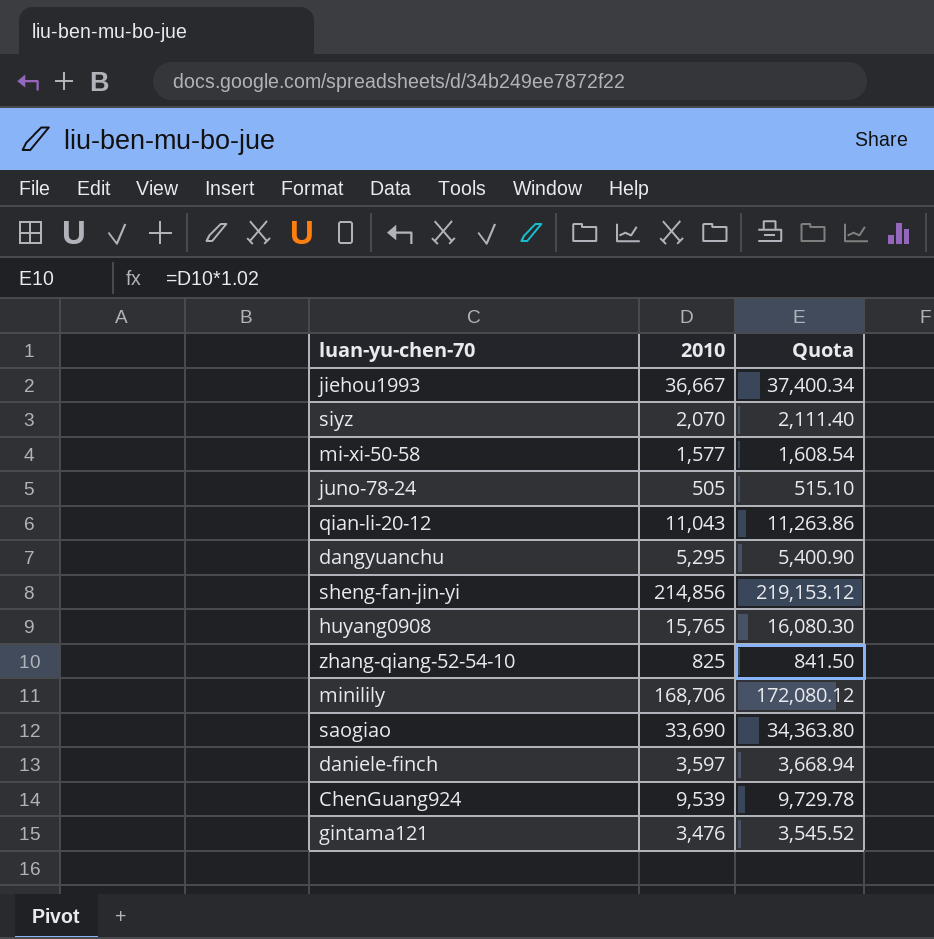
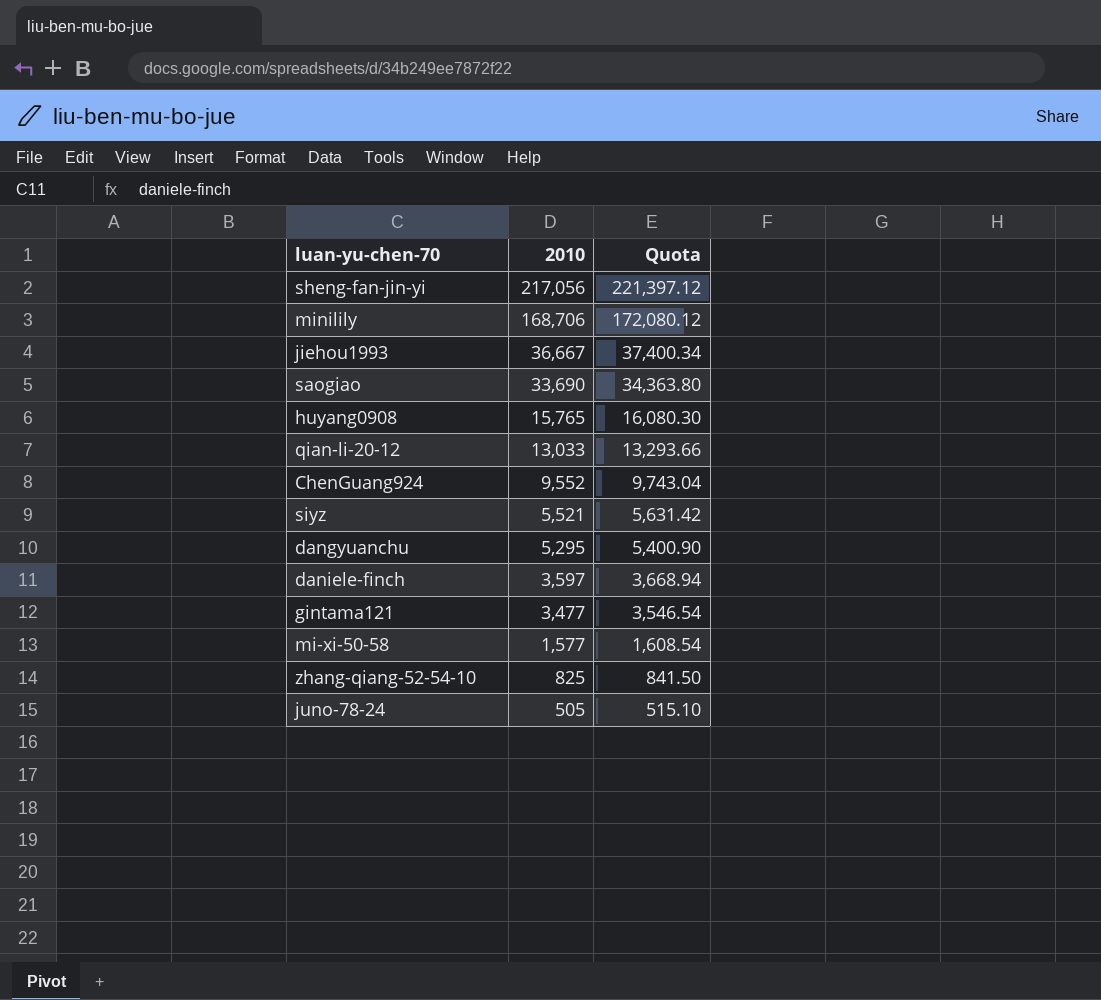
row order: none -> 2010 descending
sheng-fan-jin-yi | 2010: 214,856 -> 217,056
sheng-fan-jin-yi | Quota: 219,153.12 -> 221,397.12
qian-li-20-12 | 2010: 11,043 -> 13,033
qian-li-20-12 | Quota: 11,263.86 -> 13,293.66
ChenGuang924 | 2010: 9,539 -> 9,552
ChenGuang924 | Quota: 9,729.78 -> 9,743.04
siyz | 2010: 2,070 -> 5,521
siyz | Quota: 2,111.40 -> 5,631.42
gintama121 | 2010: 3,476 -> 3,477
gintama121 | Quota: 3,545.52 -> 3,546.54

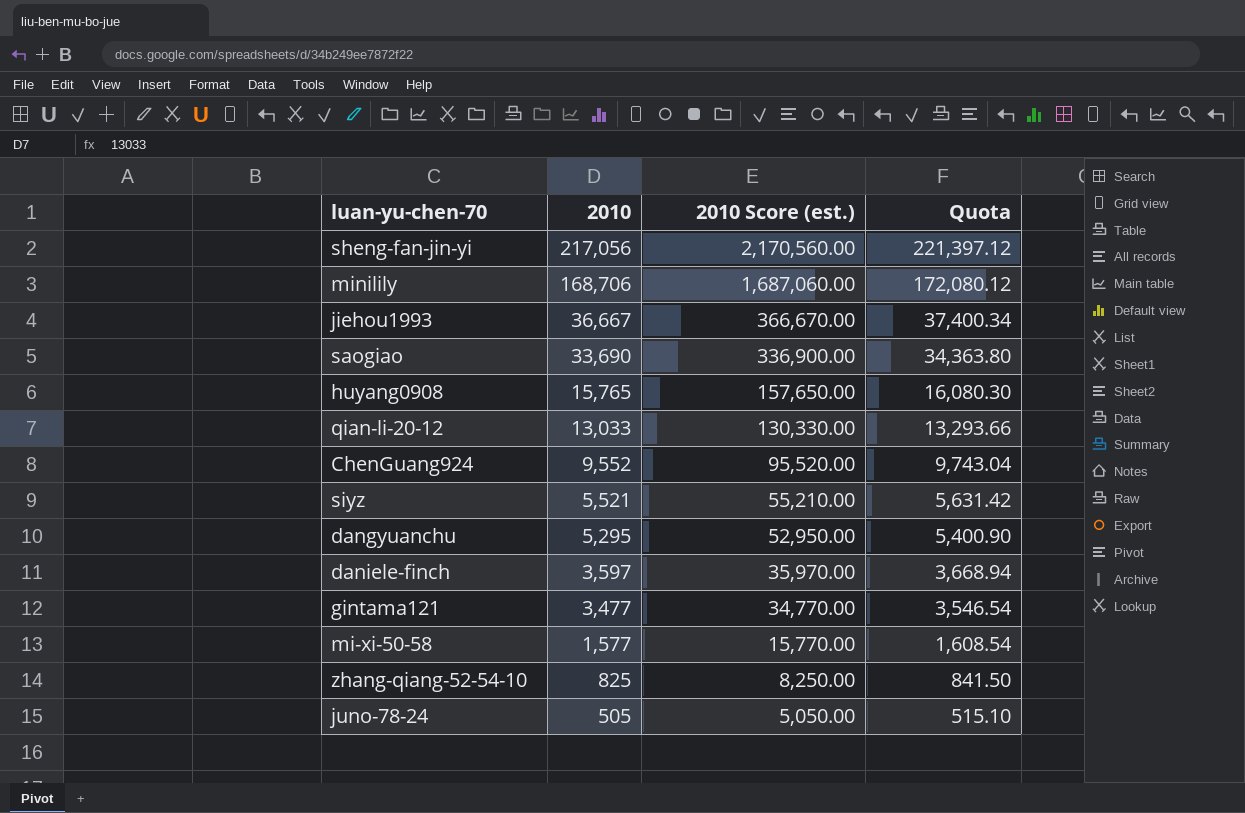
column 2010 Score (est.) | formula: none -> [2010] * 10

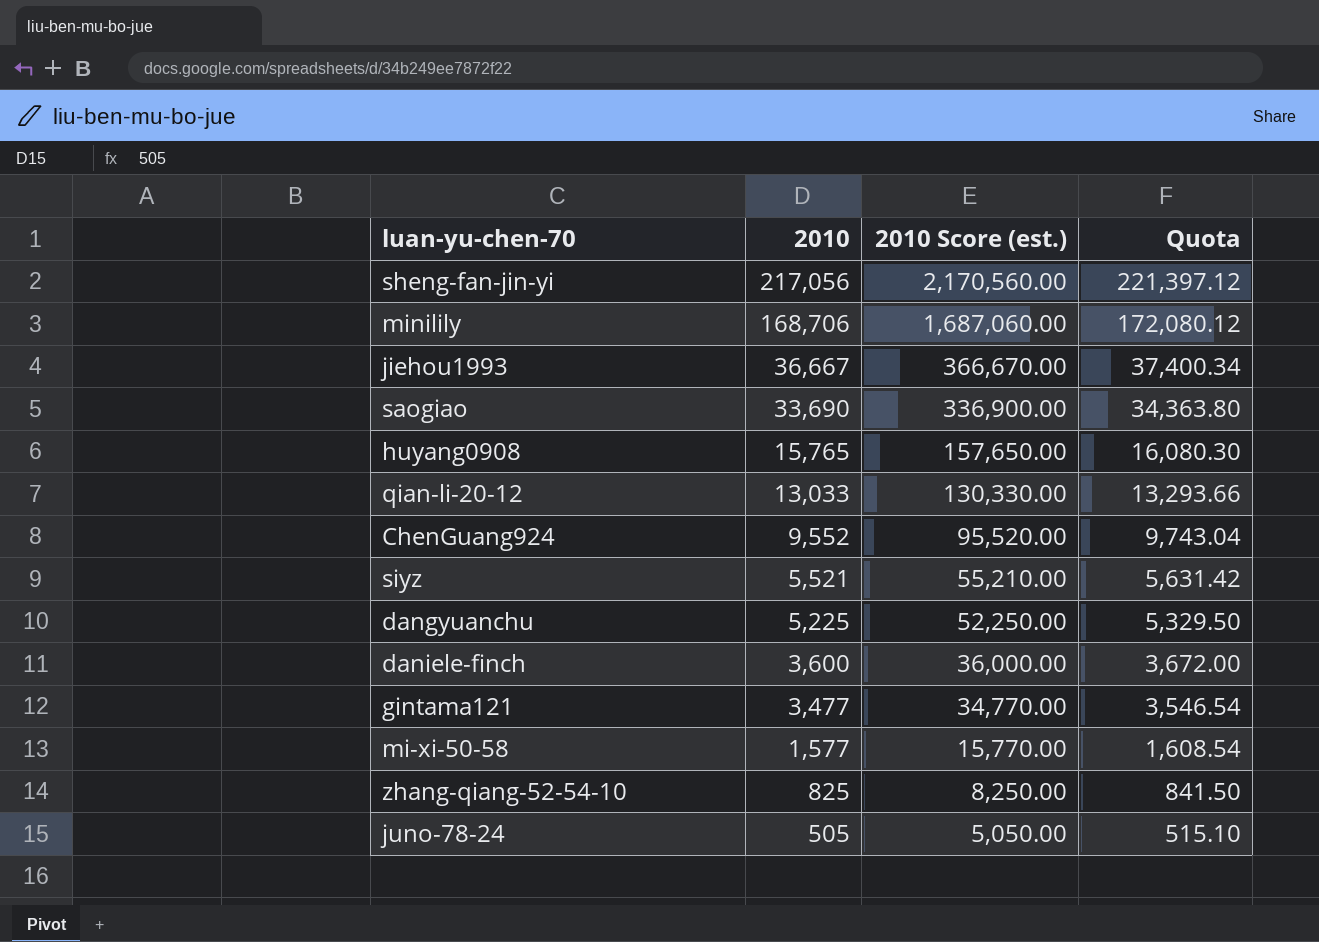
dangyuanchu | 2010: 5,295 -> 5,225
dangyuanchu | 2010 Score (est.): 52,950.00 -> 52,250.00
dangyuanchu | Quota: 5,400.90 -> 5,329.50
daniele-finch | 2010: 3,597 -> 3,600
daniele-finch | 2010 Score (est.): 35,970.00 -> 36,000.00
daniele-finch | Quota: 3,668.94 -> 3,672.00

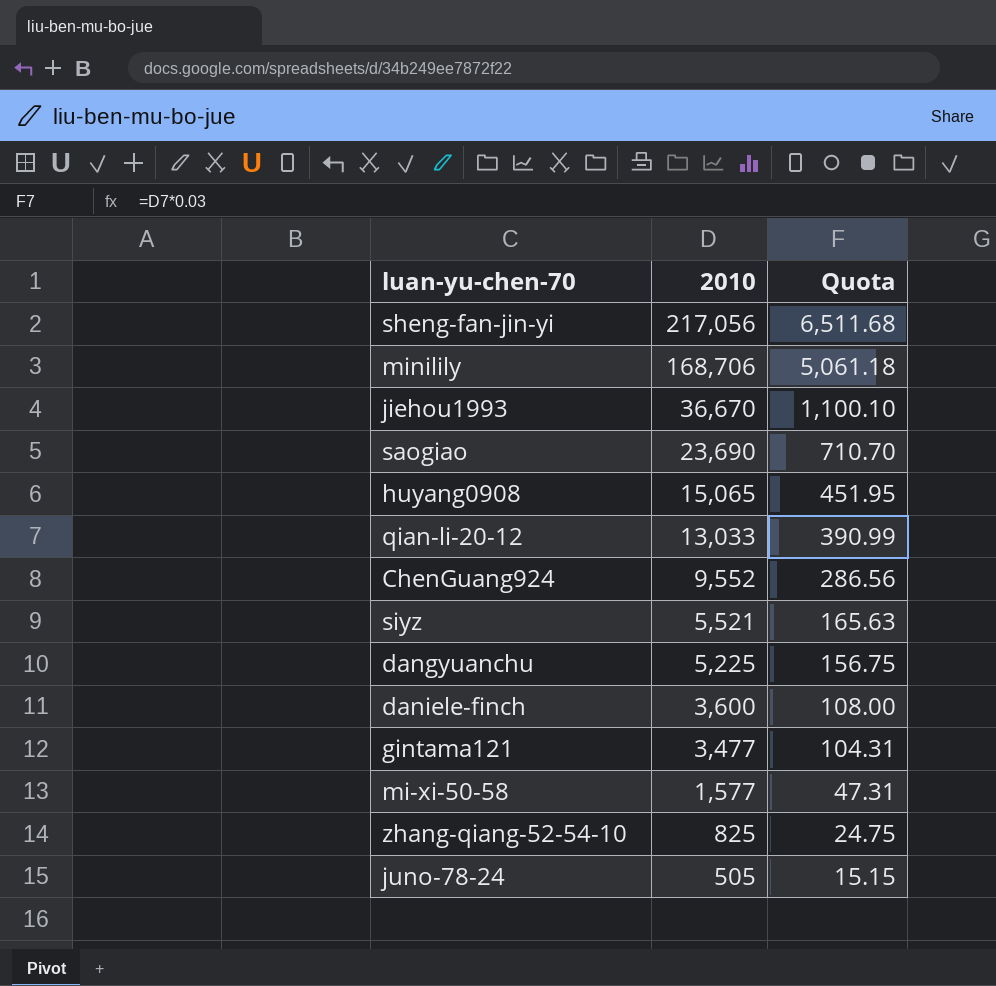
column 2010 Score (est.) | formula: [2010] * 10 -> none
column Quota | formula: [2010] * 1.02 -> [2010] * 0.03
jiehou1993 | 2010: 36,667 -> 36,670
saogiao | 2010: 33,690 -> 23,690
huyang0908 | 2010: 15,765 -> 15,065

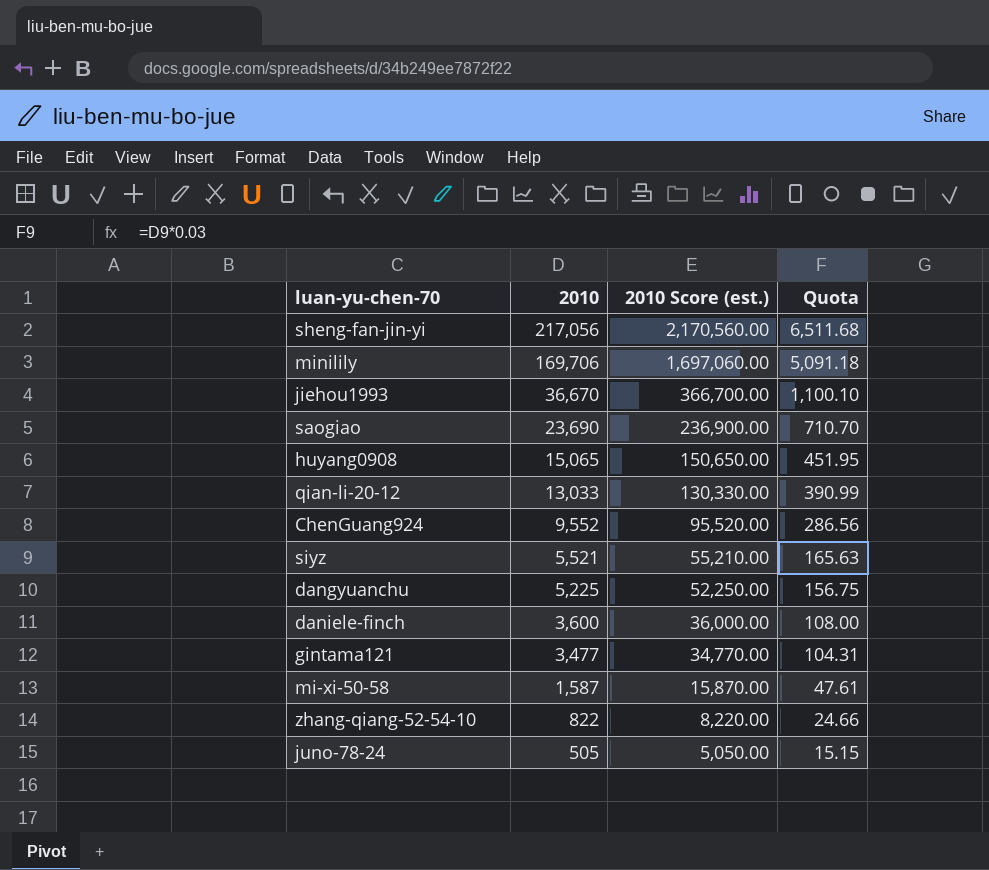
column 2010 Score (est.) | formula: none -> [2010] * 10
minilily | 2010: 168,706 -> 169,706
minilily | Quota: 5,061.18 -> 5,091.18
mi-xi-50-58 | 2010: 1,577 -> 1,587
mi-xi-50-58 | Quota: 47.31 -> 47.61
zhang-qiang-52-54-10 | 2010: 825 -> 822
zhang-qiang-52-54-10 | Quota: 24.75 -> 24.66

